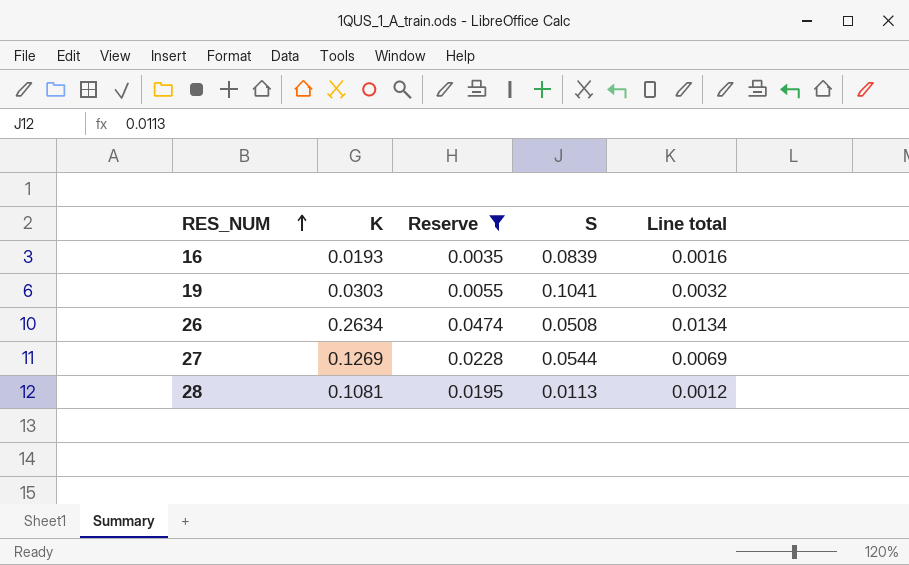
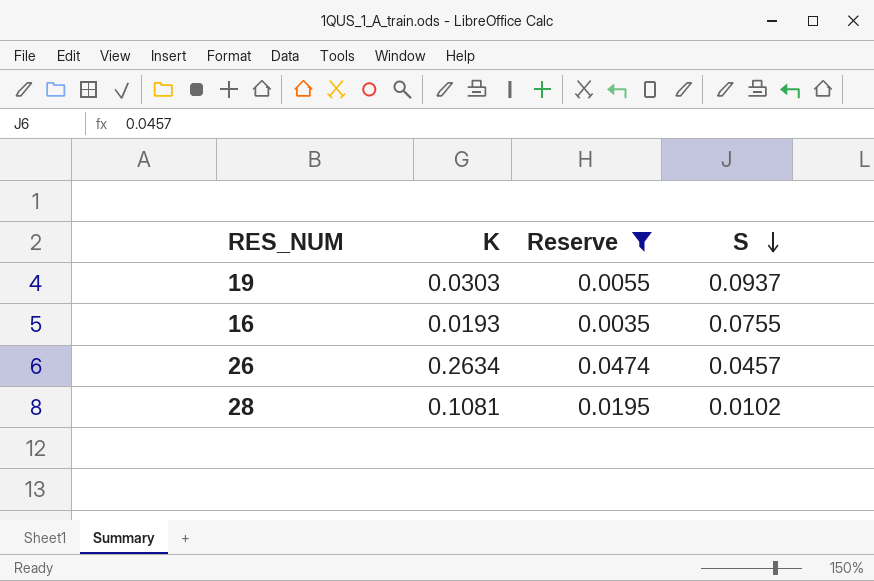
row order: RES_NUM ascending -> S descending
column Line total | formula: [K] * [S] -> none
row 27: 0.1269 | 0.0228 | 0.0544 | 0.0069 -> none
19 | S: 0.1041 -> 0.0937
16 | S: 0.0839 -> 0.0755
26 | S: 0.0508 -> 0.0457
28 | S: 0.0113 -> 0.0102

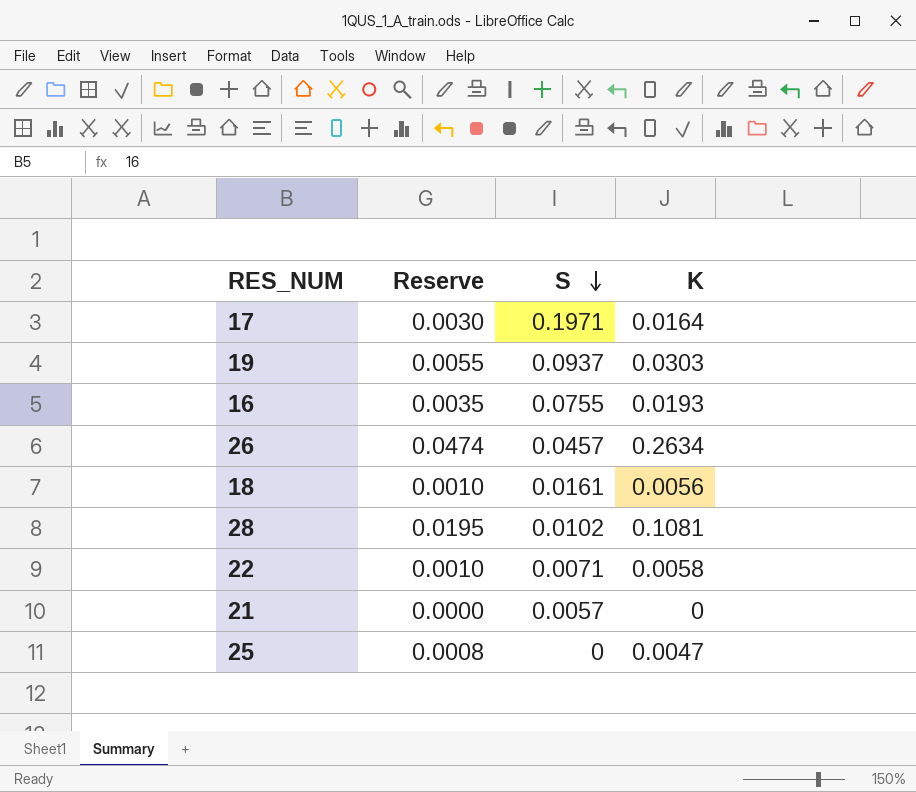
filter: Reserve >= 0.0035 -> none
column K | position: 2 -> 4

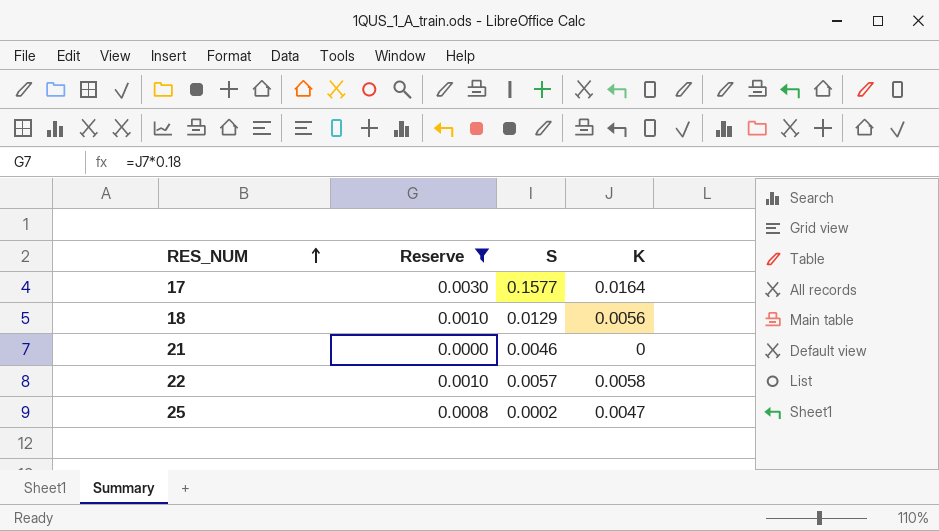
filter: none -> Reserve <= 0.0030
row order: S descending -> RES_NUM ascending
17 | S: 0.1971 -> 0.1577
18 | S: 0.0161 -> 0.0129
21 | S: 0.0057 -> 0.0046
22 | S: 0.0071 -> 0.0057
25 | S: 0 -> 0.0002

